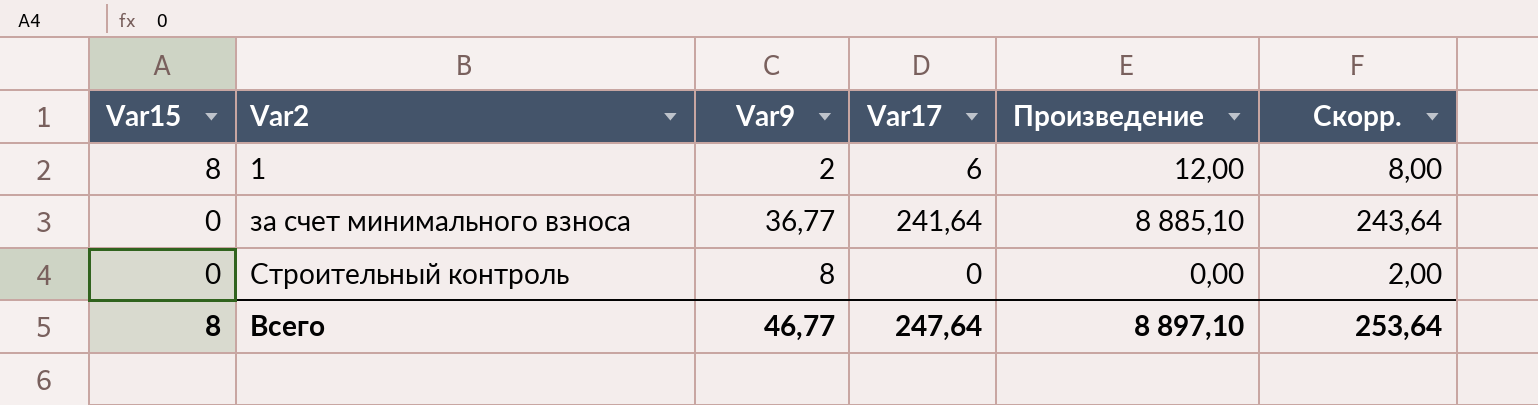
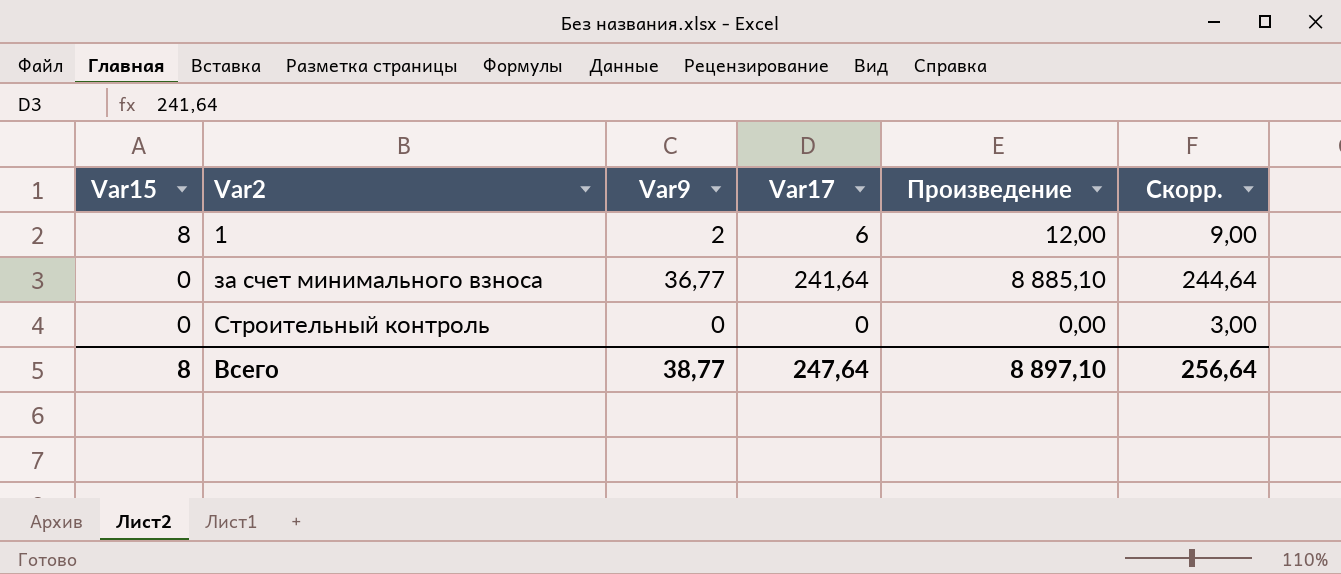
column Скорр. | formula: [Var17] + 2 -> [Var17] + 3
Строительный контроль | Var9: 8 -> 0
Всего | Var9: 46,77 -> 38,77
Всего | Скорр.: 253,64 -> 256,64

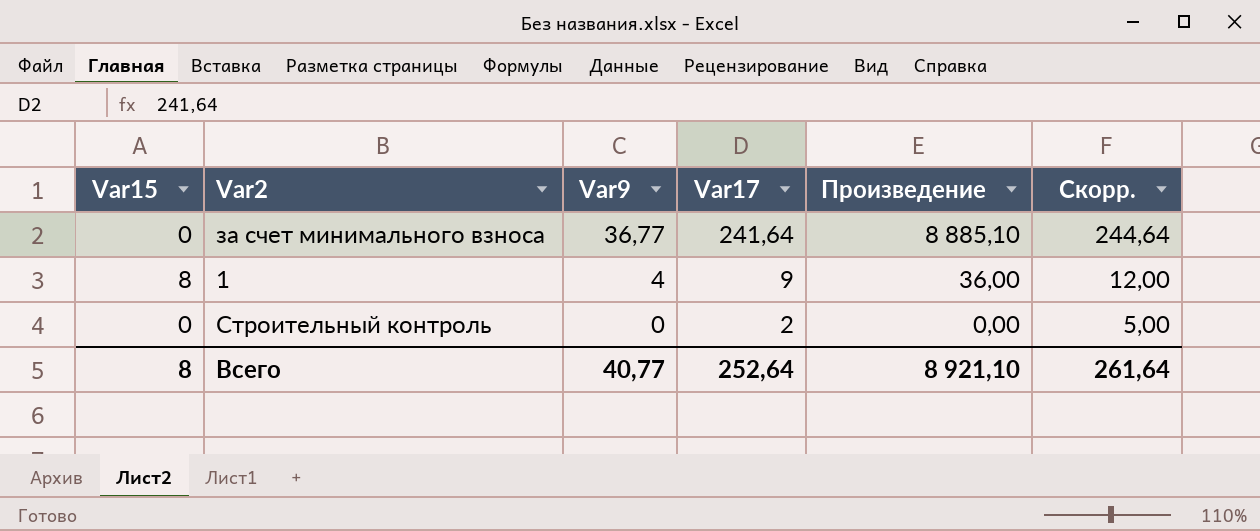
row order: Var15 descending -> Var9 descending
1 | Var9: 2 -> 4
1 | Var17: 6 -> 9
1 | Произведение: 12,00 -> 36,00
1 | Скорр.: 9,00 -> 12,00
Строительный контроль | Var17: 0 -> 2
Строительный контроль | Скорр.: 3,00 -> 5,00
Всего | Var9: 38,77 -> 40,77
Всего | Var17: 247,64 -> 252,64
Всего | Произведение: 8 897,10 -> 8 921,10
Всего | Скорр.: 256,64 -> 261,64

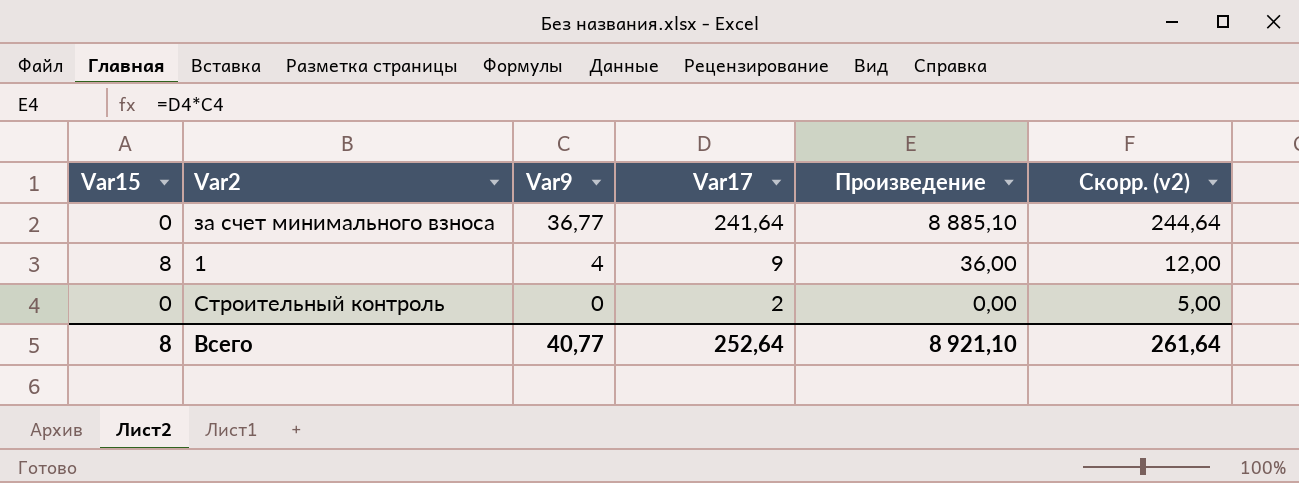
column name: Скорр. -> Скорр. (v2)

